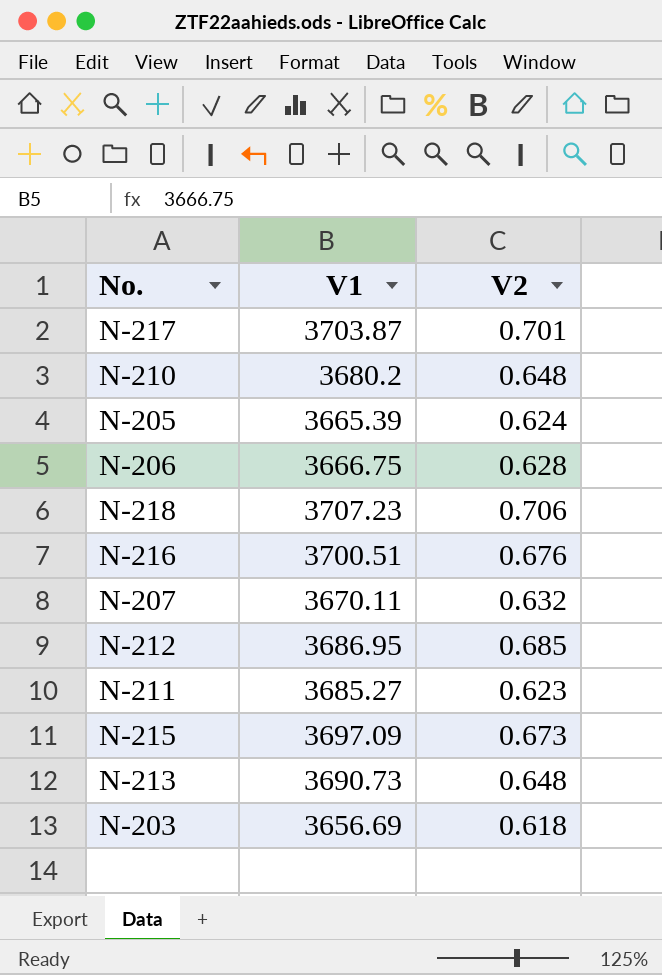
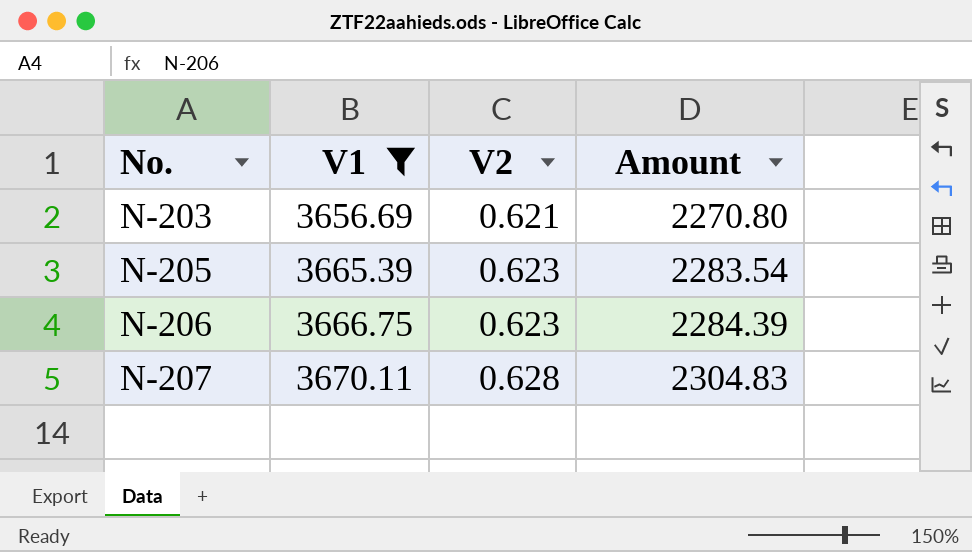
filter: none -> V1 <= 3670.11
row order: none -> No. ascending
column Amount | formula: none -> [V1] * [V2]
N-203 | V2: 0.618 -> 0.621
N-205 | V2: 0.624 -> 0.623
N-206 | V2: 0.628 -> 0.623
N-207 | V2: 0.632 -> 0.628

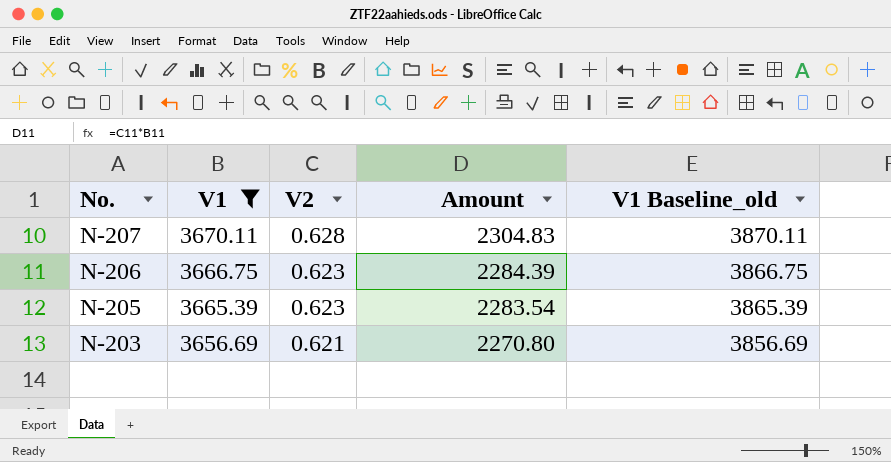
row order: No. ascending -> No. descending
column V1 Baseline_old | formula: none -> [V1] + 200

